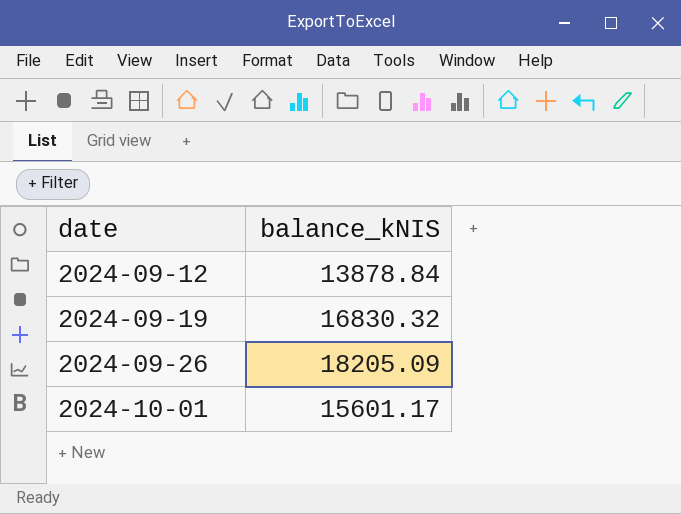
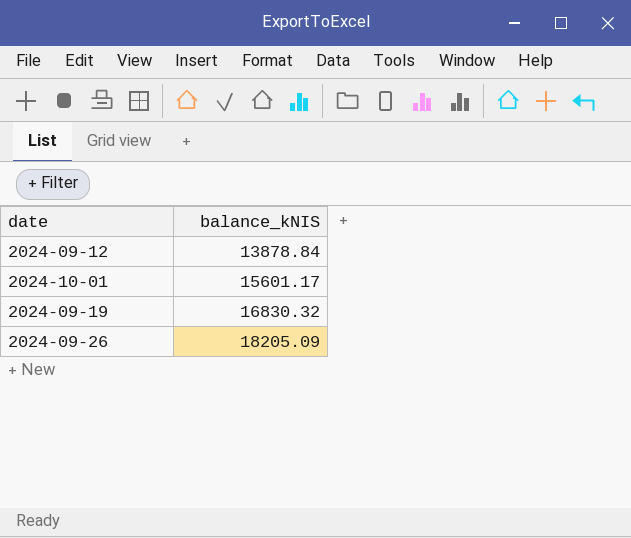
row order: date ascending -> balance_kNIS ascending

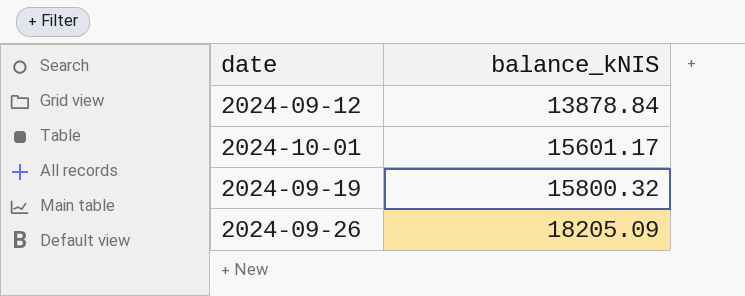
2024-09-19 | balance_kNIS: 16830.32 -> 15800.32

